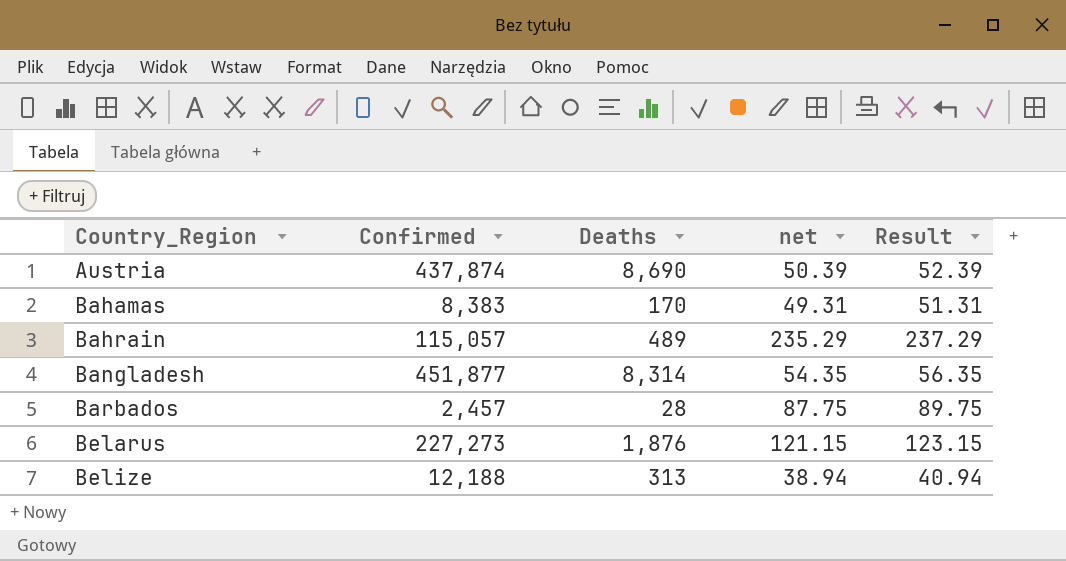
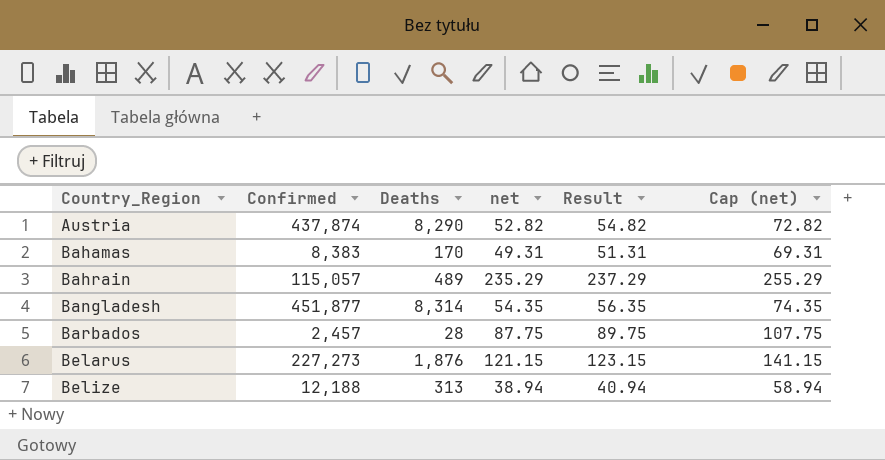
column Cap (net) | formula: none -> [net] + 20
Austria | Deaths: 8,690 -> 8,290
Austria | net: 50.39 -> 52.82
Austria | Result: 52.39 -> 54.82

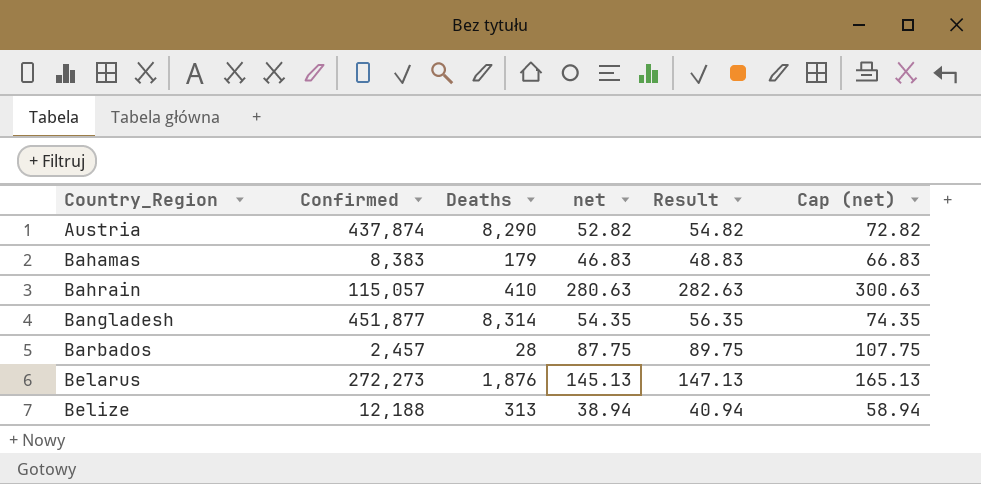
Bahamas | Deaths: 170 -> 179
Bahamas | net: 49.31 -> 46.83
Bahamas | Result: 51.31 -> 48.83
Bahamas | Cap (net): 69.31 -> 66.83
Bahrain | Deaths: 489 -> 410
Bahrain | net: 235.29 -> 280.63
Bahrain | Result: 237.29 -> 282.63
Bahrain | Cap (net): 255.29 -> 300.63
Belarus | Confirmed: 227,273 -> 272,273
Belarus | net: 121.15 -> 145.13
Belarus | Result: 123.15 -> 147.13
Belarus | Cap (net): 141.15 -> 165.13

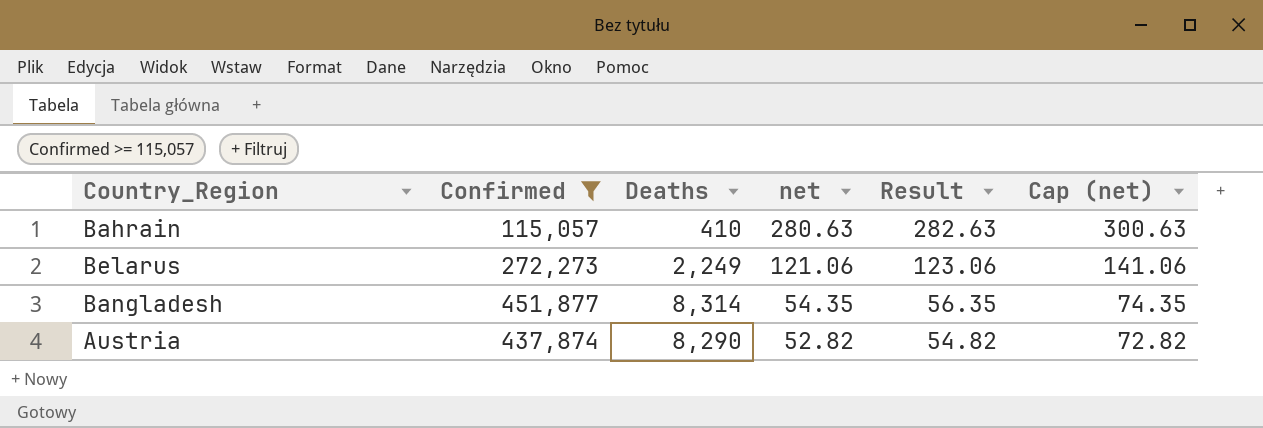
filter: none -> Confirmed >= 115,057
row order: Country_Region ascending -> net descending
Belarus | Deaths: 1,876 -> 2,249
Belarus | net: 145.13 -> 121.06
Belarus | Result: 147.13 -> 123.06
Belarus | Cap (net): 165.13 -> 141.06

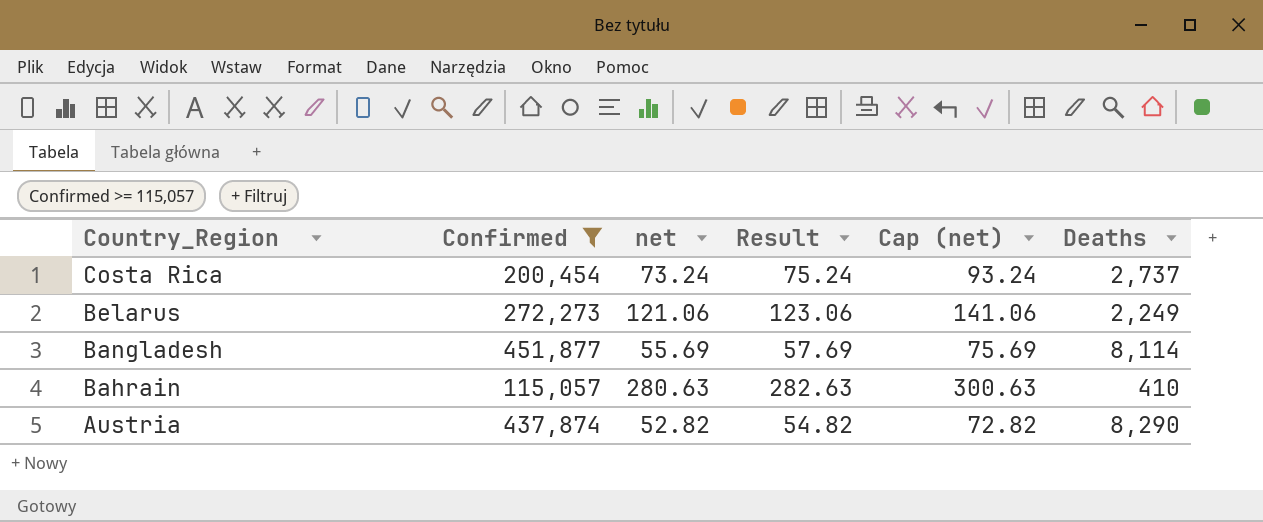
row order: net descending -> Country_Region descending
column Deaths | position: 3 -> 6
row Costa Rica: none -> 200,454 | 73.24 | 75.24 | 93.24 | 2,737
Bangladesh | net: 54.35 -> 55.69
Bangladesh | Result: 56.35 -> 57.69
Bangladesh | Cap (net): 74.35 -> 75.69
Bangladesh | Deaths: 8,314 -> 8,114

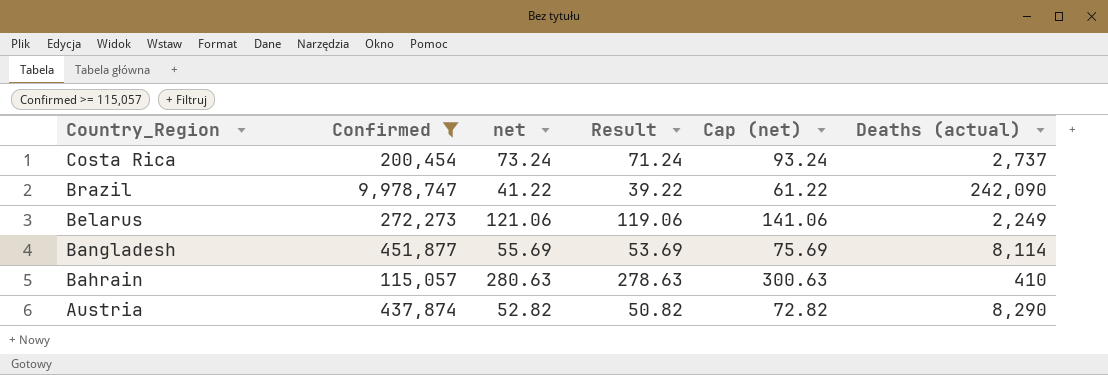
column Result | formula: [net] + 2 -> [net] - 2
column name: Deaths -> Deaths (actual)
row Brazil: none -> 9,978,747 | 41.22 | 39.22 | 61.22 | 242,090

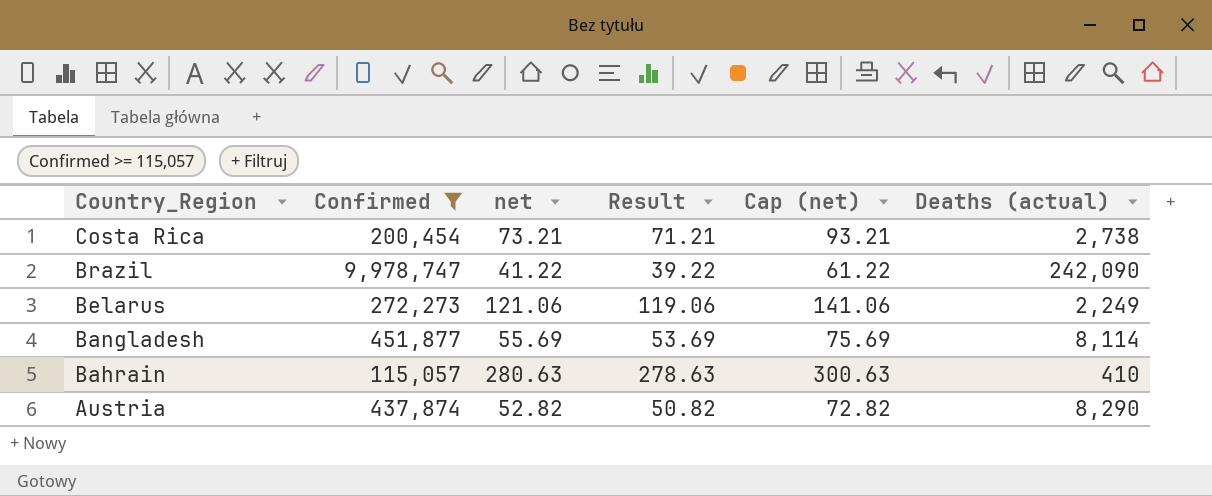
Costa Rica | net: 73.24 -> 73.21
Costa Rica | Result: 71.24 -> 71.21
Costa Rica | Cap (net): 93.24 -> 93.21
Costa Rica | Deaths (actual): 2,737 -> 2,738

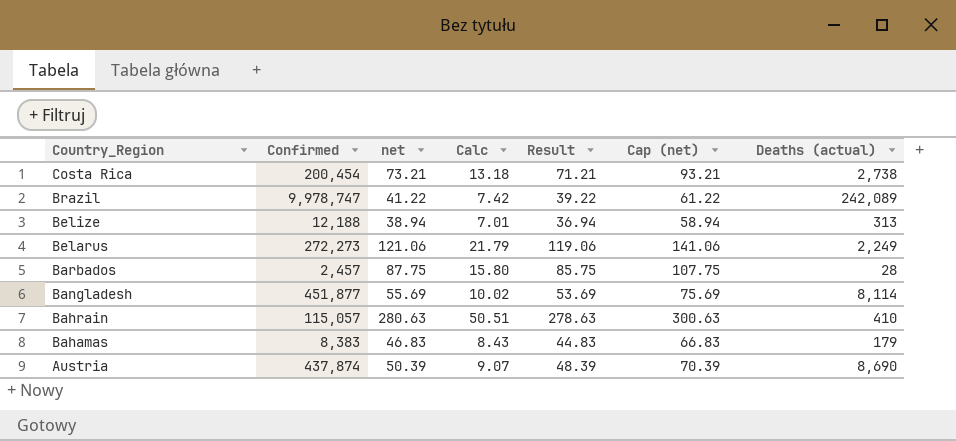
filter: Confirmed >= 115,057 -> none
column Calc | formula: none -> [net] * 0.18
Brazil | Deaths (actual): 242,090 -> 242,089
Austria | net: 52.82 -> 50.39
Austria | Result: 50.82 -> 48.39
Austria | Cap (net): 72.82 -> 70.39
Austria | Deaths (actual): 8,290 -> 8,690

